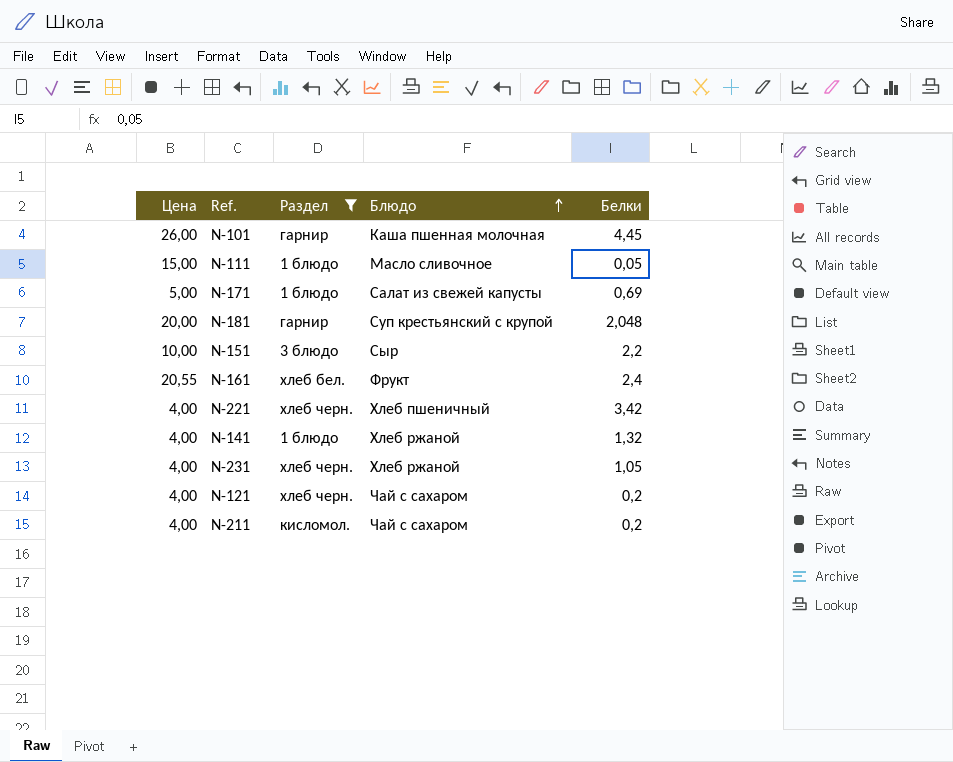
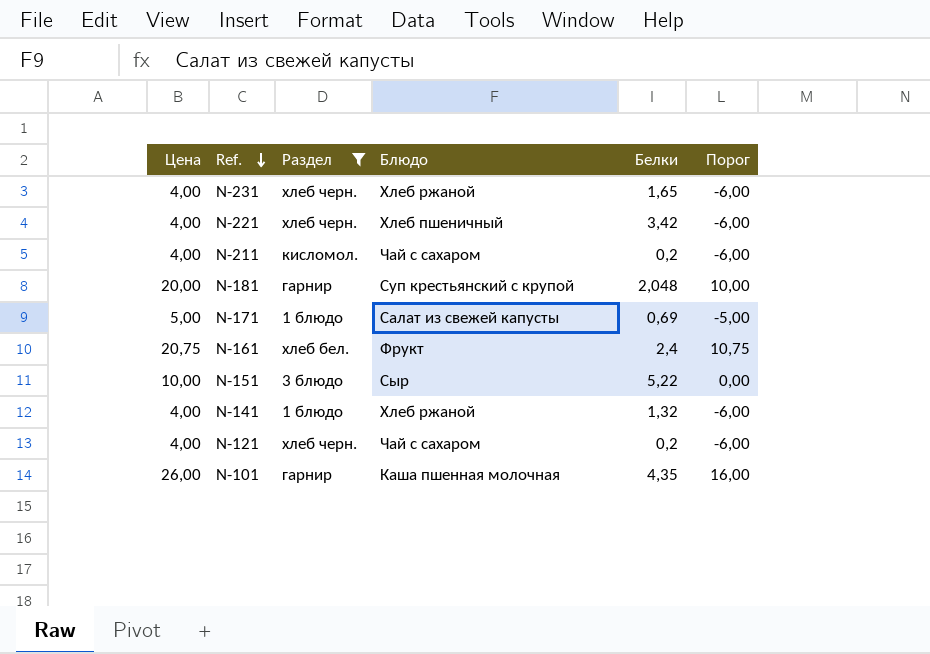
row order: Блюдо ascending -> Ref. descending
column Порог | formula: none -> [Цена] - 10
row N-111: 15,00 | 1 блюдо | Масло сливочное | 0,05 -> none
N-231 | Белки: 1,05 -> 1,65
N-161 | Цена: 20,55 -> 20,75
N-151 | Белки: 2,2 -> 5,22
N-101 | Белки: 4,45 -> 4,35

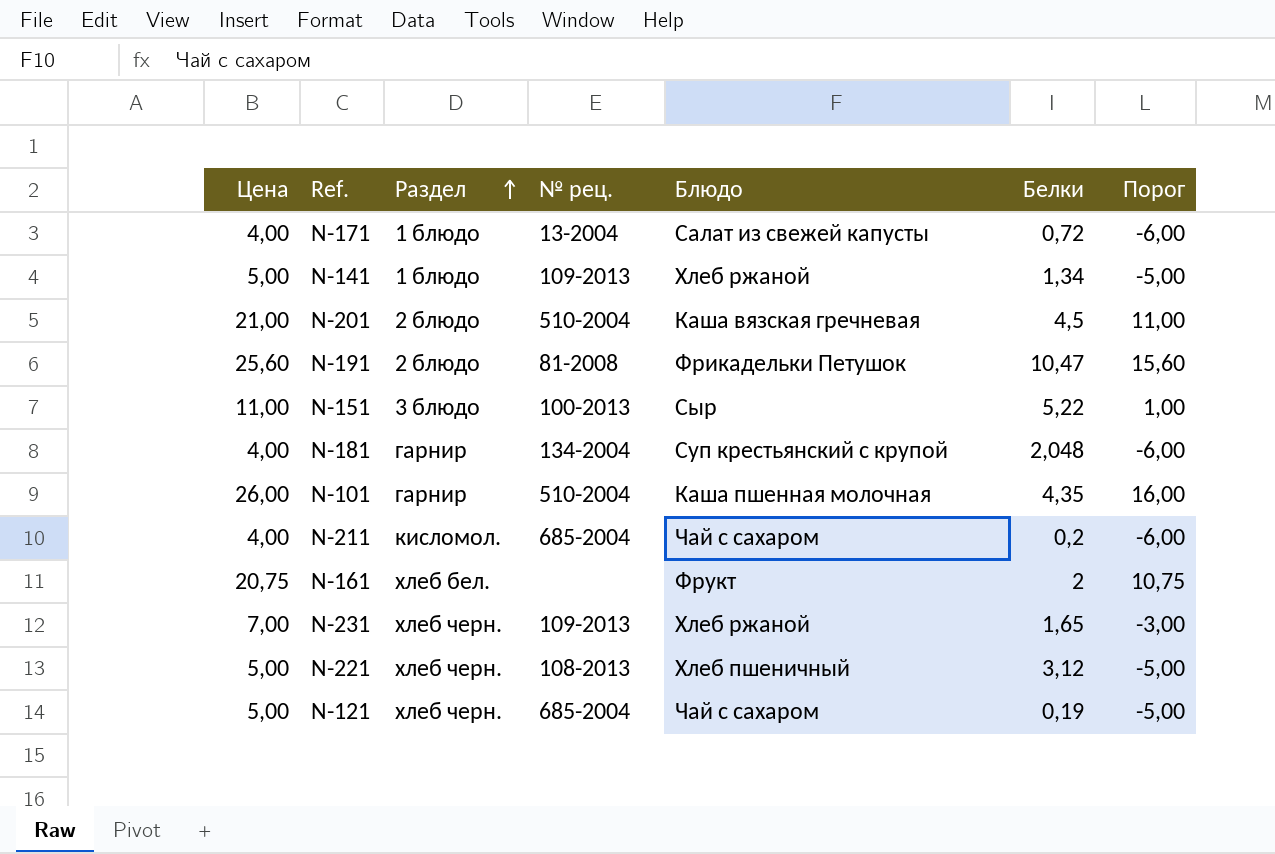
filter: Раздел != 2 блюдо -> none
row order: Ref. descending -> Раздел ascending
column № рец. | position: none -> 4
N-171 | Цена: 5,00 -> 4,00
N-171 | Белки: 0,69 -> 0,72
N-171 | Порог: -5,00 -> -6,00
N-141 | Цена: 4,00 -> 5,00
N-141 | Белки: 1,32 -> 1,34
N-141 | Порог: -6,00 -> -5,00
N-151 | Цена: 10,00 -> 11,00
N-151 | Порог: 0,00 -> 1,00
N-181 | Цена: 20,00 -> 4,00
N-181 | Порог: 10,00 -> -6,00
N-161 | Белки: 2,4 -> 2
N-231 | Цена: 4,00 -> 7,00
N-231 | Порог: -6,00 -> -3,00
N-221 | Цена: 4,00 -> 5,00
N-221 | Белки: 3,42 -> 3,12
N-221 | Порог: -6,00 -> -5,00
N-121 | Цена: 4,00 -> 5,00
N-121 | Белки: 0,2 -> 0,19
N-121 | Порог: -6,00 -> -5,00

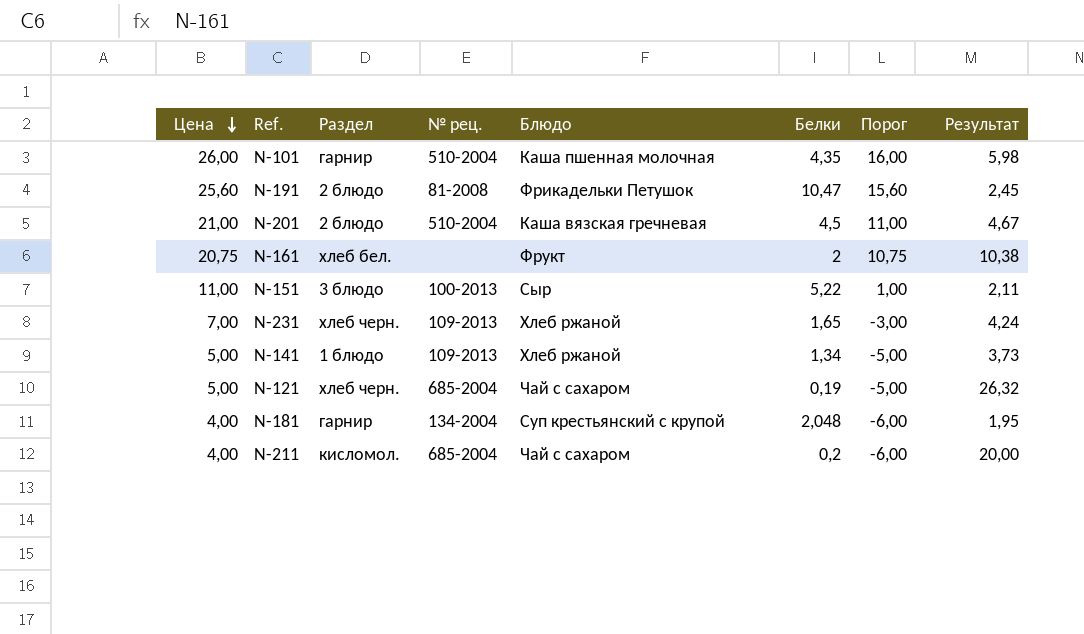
row order: Раздел ascending -> Цена descending
column Результат | formula: none -> [Цена] / [Белки]
row N-171: 4,00 | 1 блюдо | 13-2004 | Салат из свежей капусты | 0,72 | -6,00 -> none
row N-221: 5,00 | хлеб черн. | 108-2013 | Хлеб пшеничный | 3,12 | -5,00 -> none

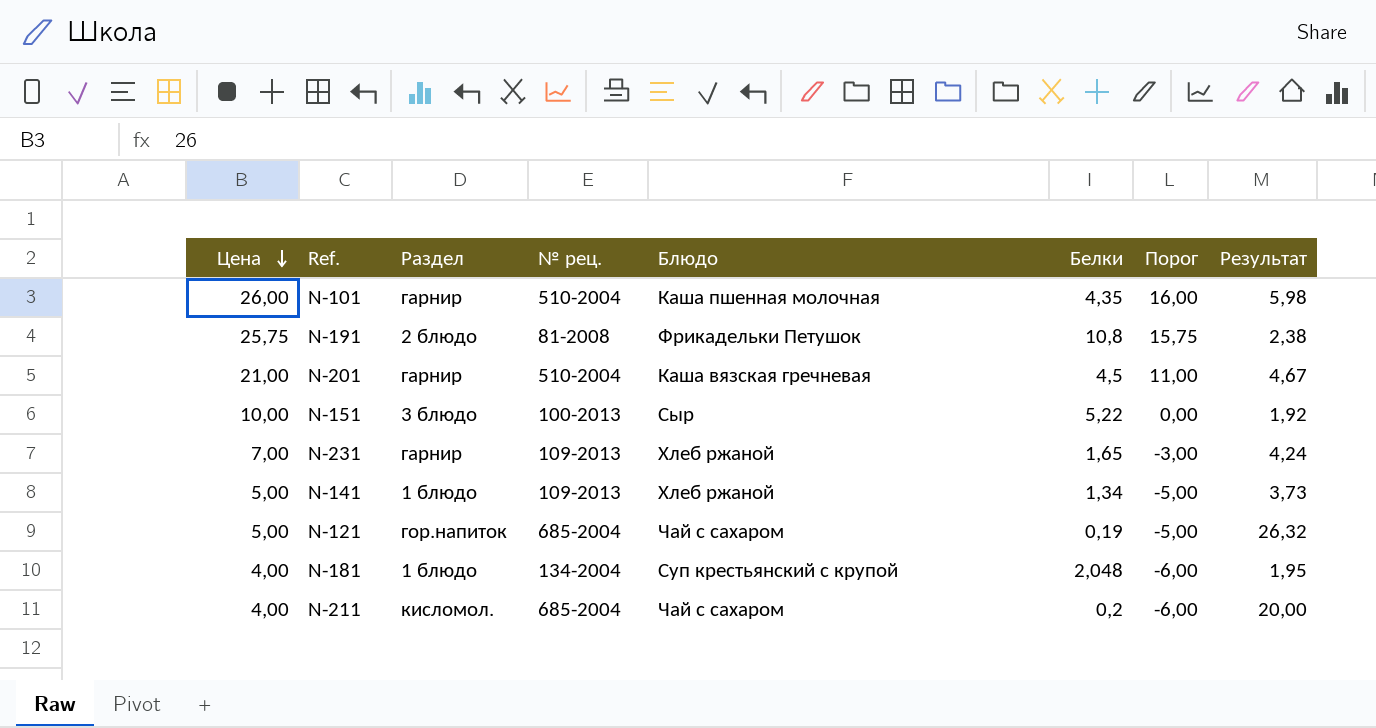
row N-161: 20,75 | хлеб бел. | none | Фрукт | 2 | 10,75 | 10,38 -> none
N-191 | Цена: 25,60 -> 25,75
N-191 | Белки: 10,47 -> 10,8
N-191 | Порог: 15,60 -> 15,75
N-191 | Результат: 2,45 -> 2,38
N-201 | Раздел: 2 блюдо -> гарнир
N-151 | Цена: 11,00 -> 10,00
N-151 | Порог: 1,00 -> 0,00
N-151 | Результат: 2,11 -> 1,92
N-231 | Раздел: хлеб черн. -> гарнир
N-121 | Раздел: хлеб черн. -> гор.напиток
N-181 | Раздел: гарнир -> 1 блюдо

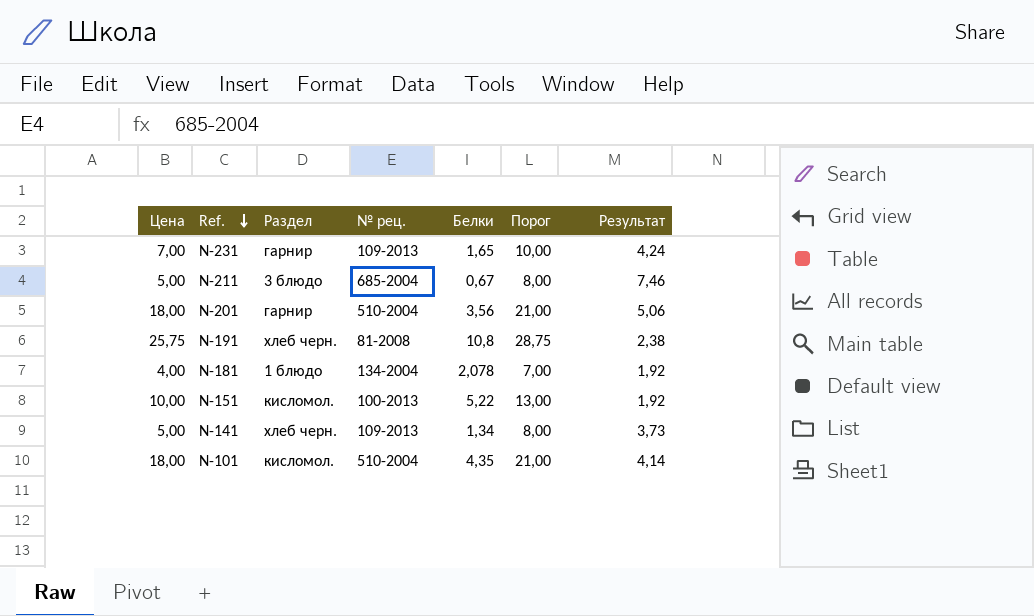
row order: Цена descending -> Ref. descending
column Блюдо | position: 5 -> none
column Порог | formula: [Цена] - 10 -> [Цена] + 3
row N-121: 5,00 | гор.напиток | 685-2004 | Чай с сахаром | 0,19 | -5,00 | 26,32 -> none
N-211 | Цена: 4,00 -> 5,00
N-211 | Раздел: кисломол. -> 3 блюдо
N-211 | Белки: 0,2 -> 0,67
N-211 | Результат: 20,00 -> 7,46
N-201 | Цена: 21,00 -> 18,00
N-201 | Белки: 4,5 -> 3,56
N-201 | Результат: 4,67 -> 5,06
N-191 | Раздел: 2 блюдо -> хлеб черн.
N-181 | Белки: 2,048 -> 2,078
N-181 | Результат: 1,95 -> 1,92
N-151 | Раздел: 3 блюдо -> кисломол.
N-141 | Раздел: 1 блюдо -> хлеб черн.
N-101 | Цена: 26,00 -> 18,00
N-101 | Раздел: гарнир -> кисломол.
N-101 | Результат: 5,98 -> 4,14

